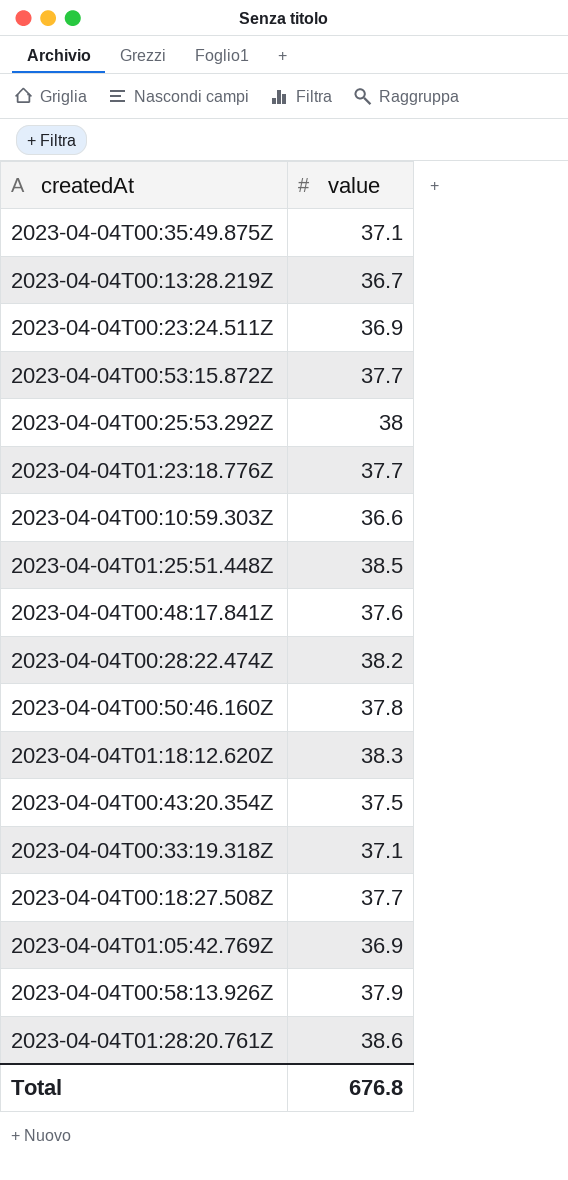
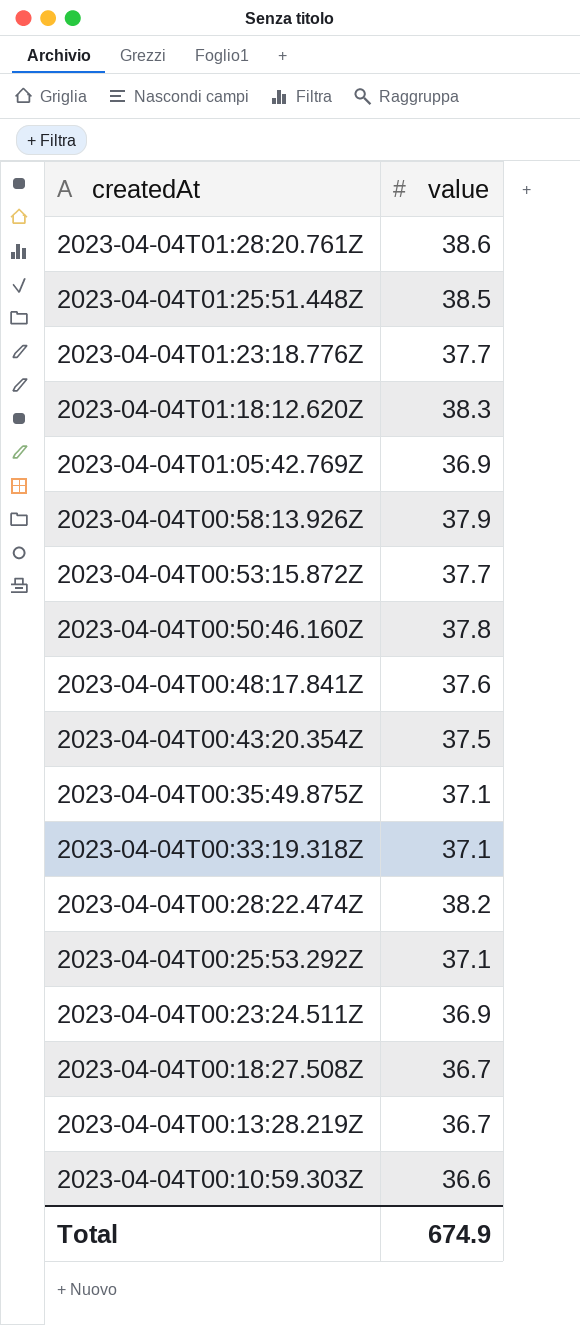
row order: none -> createdAt descending
2023-04-04T00:25:53.292Z | value: 38 -> 37.1
2023-04-04T00:18:27.508Z | value: 37.7 -> 36.7
Total | value: 676.8 -> 674.9

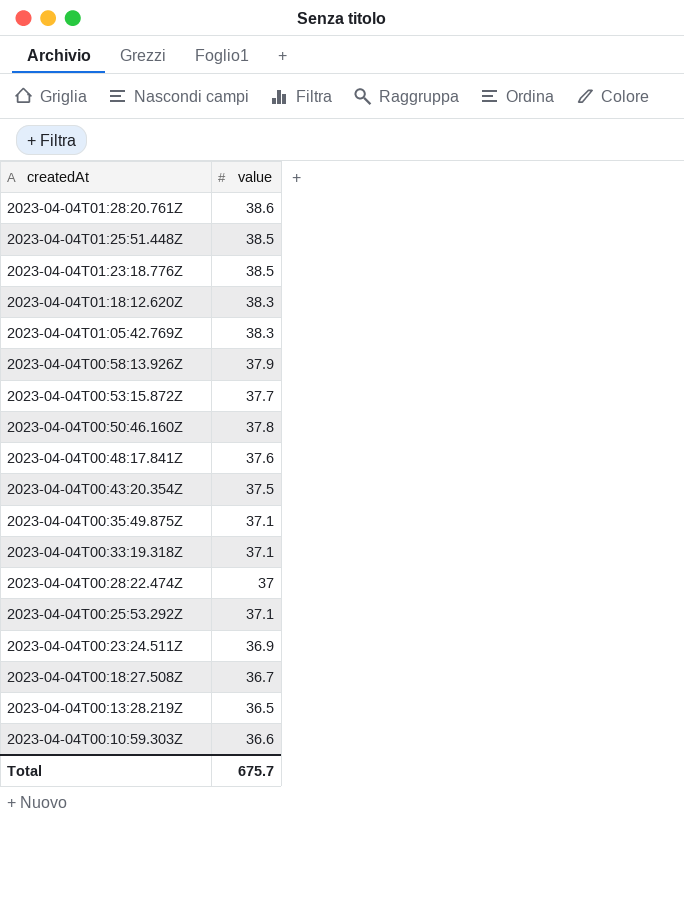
2023-04-04T01:23:18.776Z | value: 37.7 -> 38.5
2023-04-04T01:05:42.769Z | value: 36.9 -> 38.3
2023-04-04T00:28:22.474Z | value: 38.2 -> 37
2023-04-04T00:13:28.219Z | value: 36.7 -> 36.5
Total | value: 674.9 -> 675.7

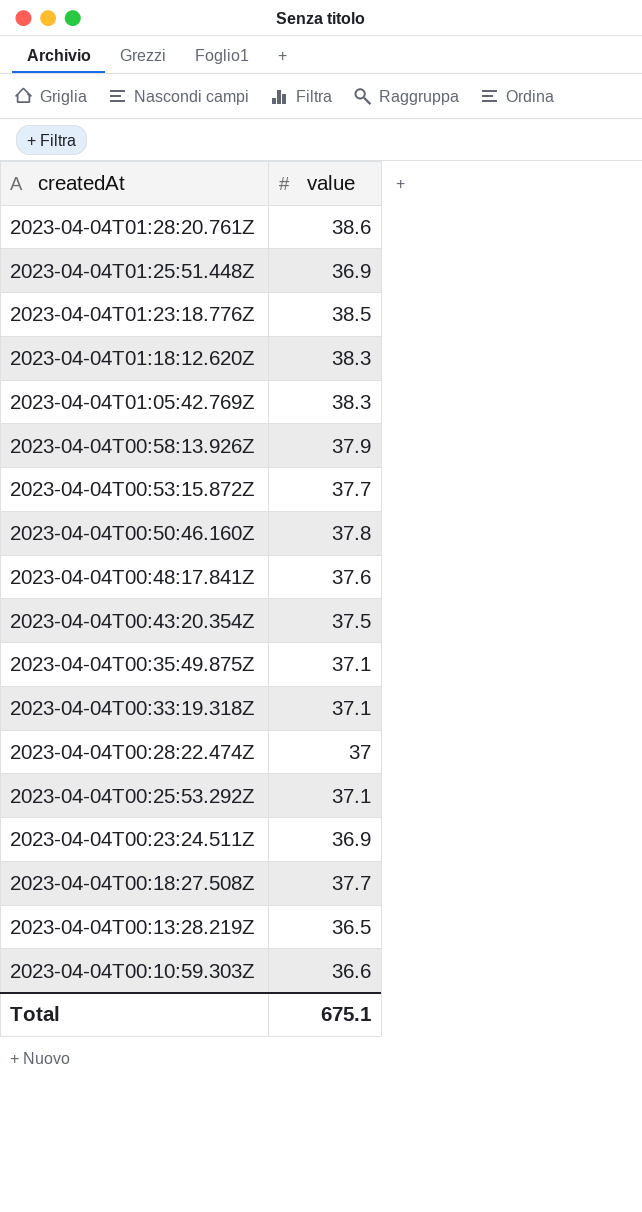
2023-04-04T01:25:51.448Z | value: 38.5 -> 36.9
2023-04-04T00:18:27.508Z | value: 36.7 -> 37.7
Total | value: 675.7 -> 675.1

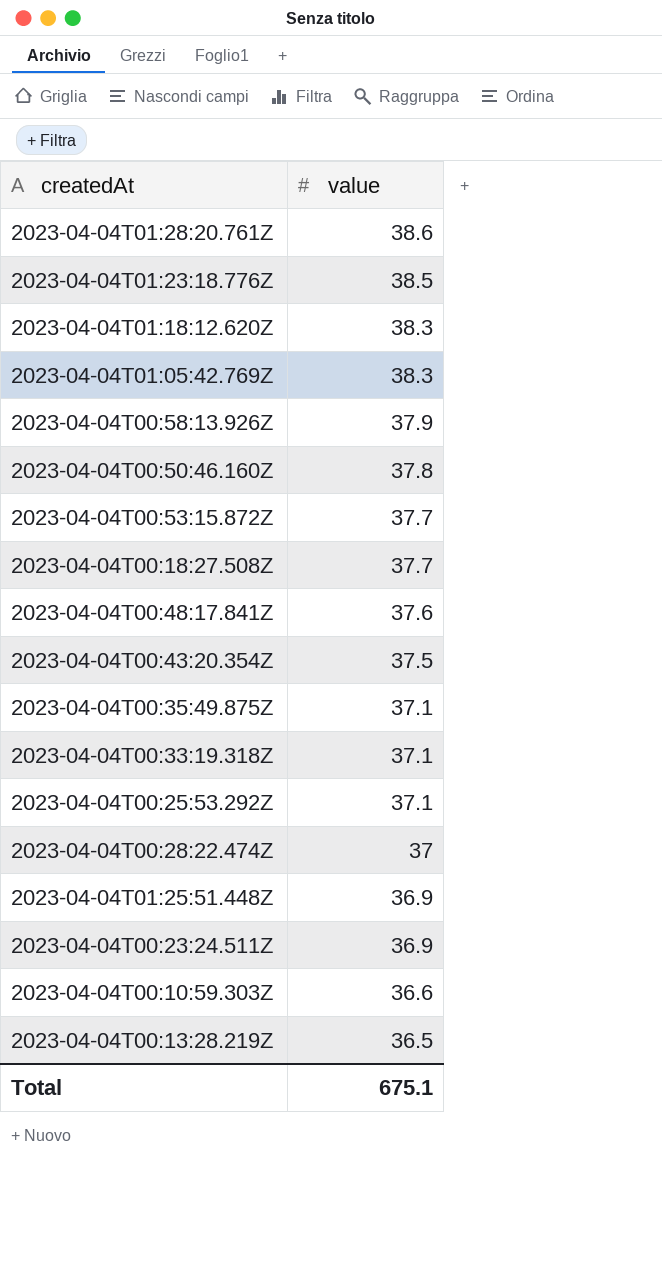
row order: createdAt descending -> value descending

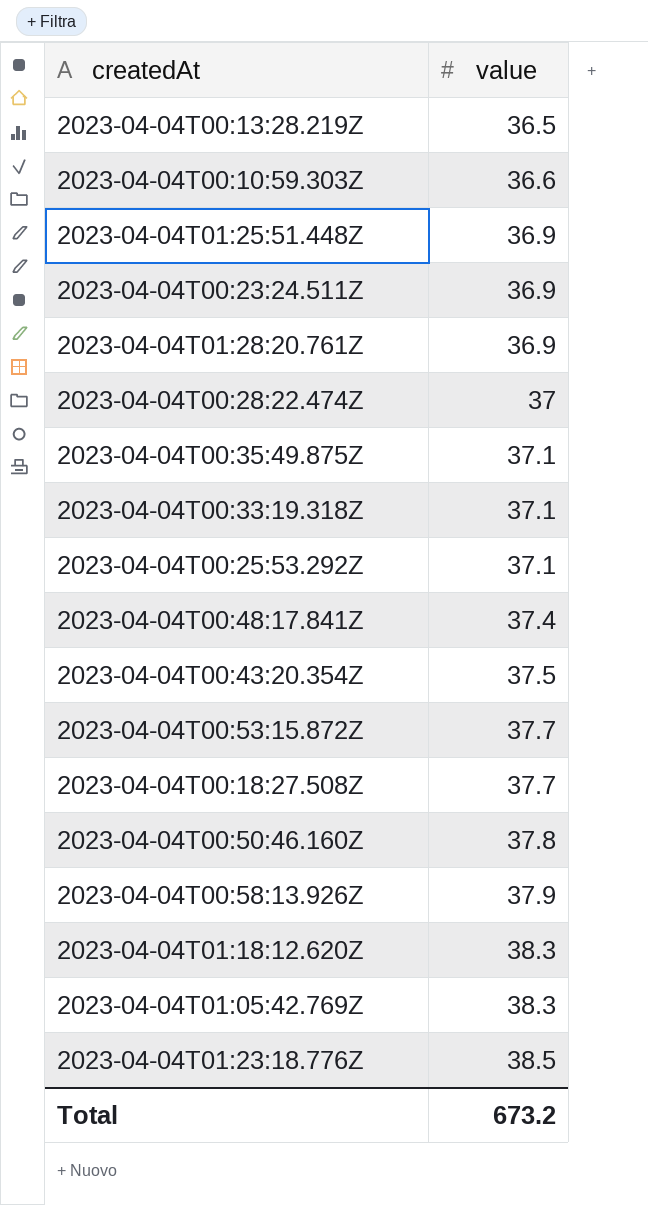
row order: value descending -> value ascending
2023-04-04T01:28:20.761Z | value: 38.6 -> 36.9
2023-04-04T00:48:17.841Z | value: 37.6 -> 37.4
Total | value: 675.1 -> 673.2

